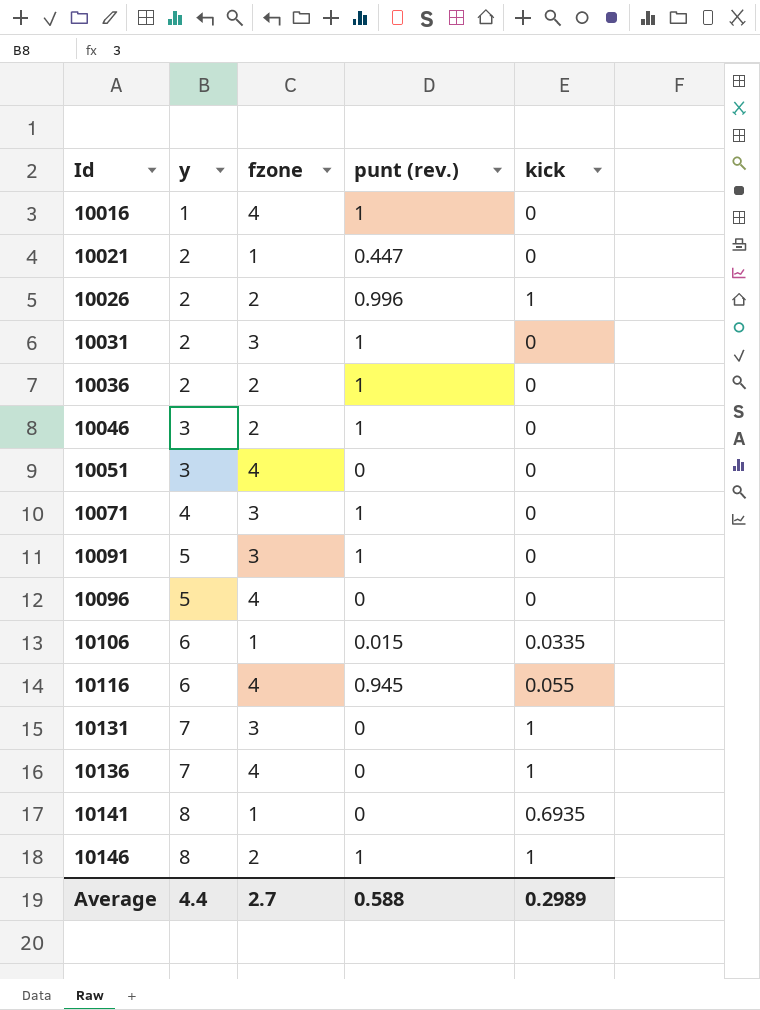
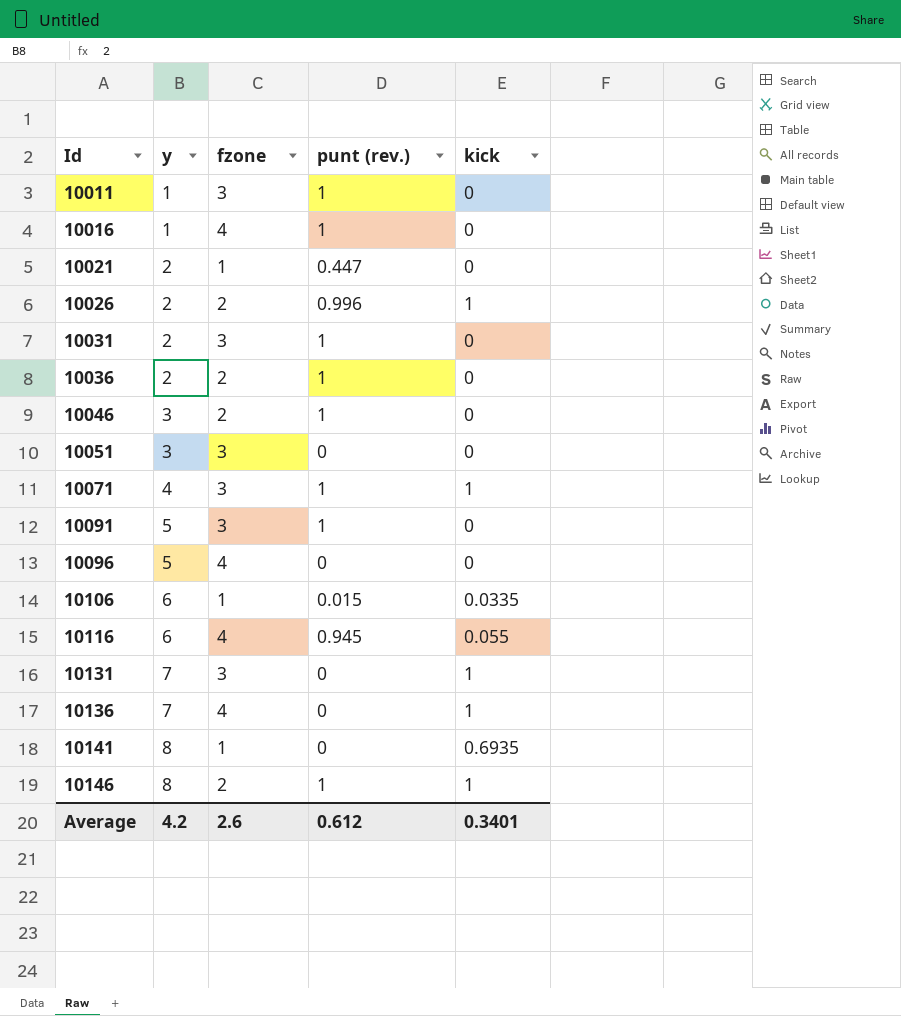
row 10011: none -> 1 | 3 | 1 | 0
10051 | fzone: 4 -> 3
10071 | kick: 0 -> 1
Average | y: 4.4 -> 4.2
Average | fzone: 2.7 -> 2.6
Average | punt (rev.): 0.588 -> 0.612
Average | kick: 0.2989 -> 0.3401

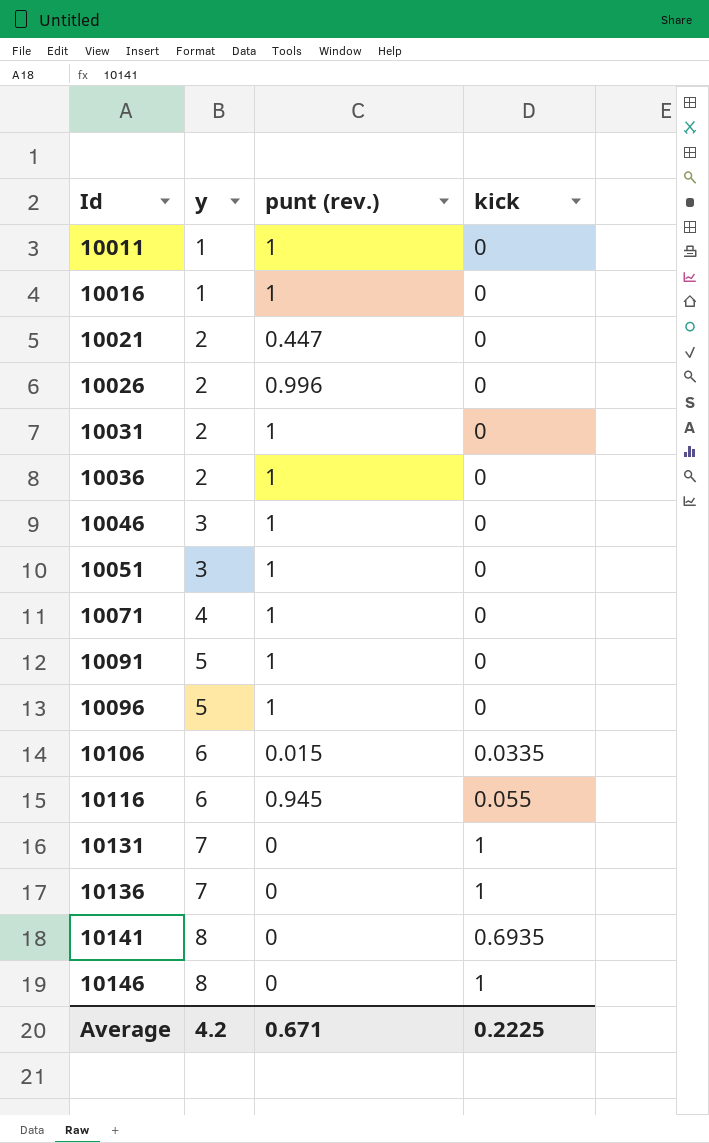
column fzone | position: 3 -> none
10026 | kick: 1 -> 0
10051 | punt (rev.): 0 -> 1
10071 | kick: 1 -> 0
10096 | punt (rev.): 0 -> 1
10146 | punt (rev.): 1 -> 0
Average | punt (rev.): 0.612 -> 0.671
Average | kick: 0.3401 -> 0.2225

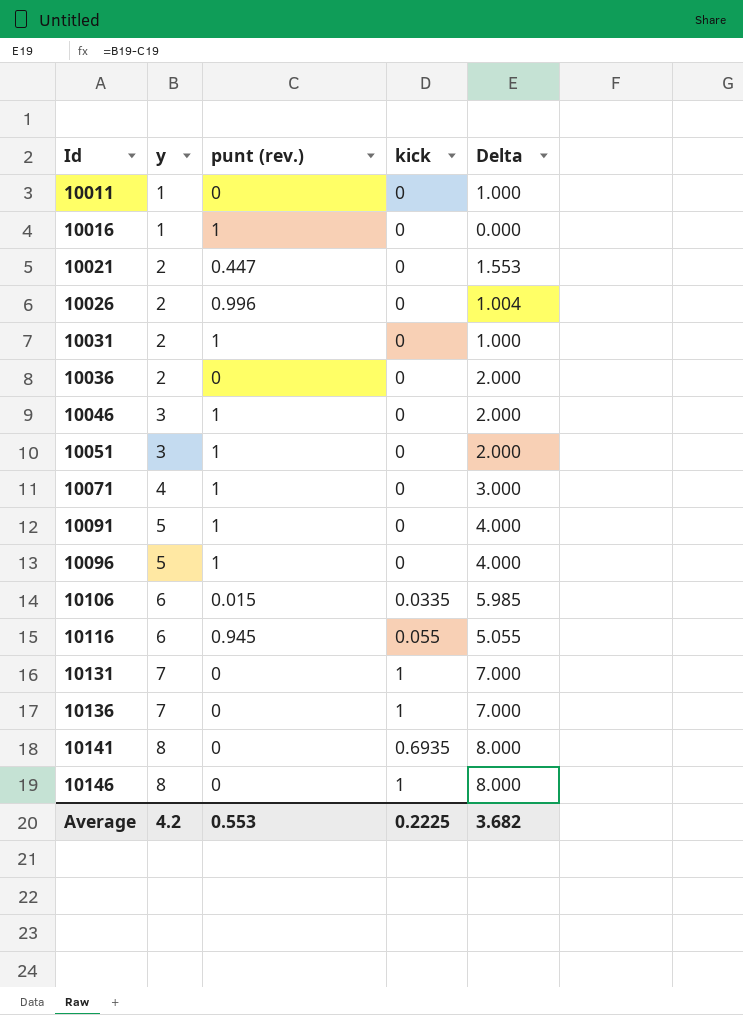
column Delta | formula: none -> [y] - [punt (rev.)]
10011 | punt (rev.): 1 -> 0
10036 | punt (rev.): 1 -> 0
Average | punt (rev.): 0.671 -> 0.553

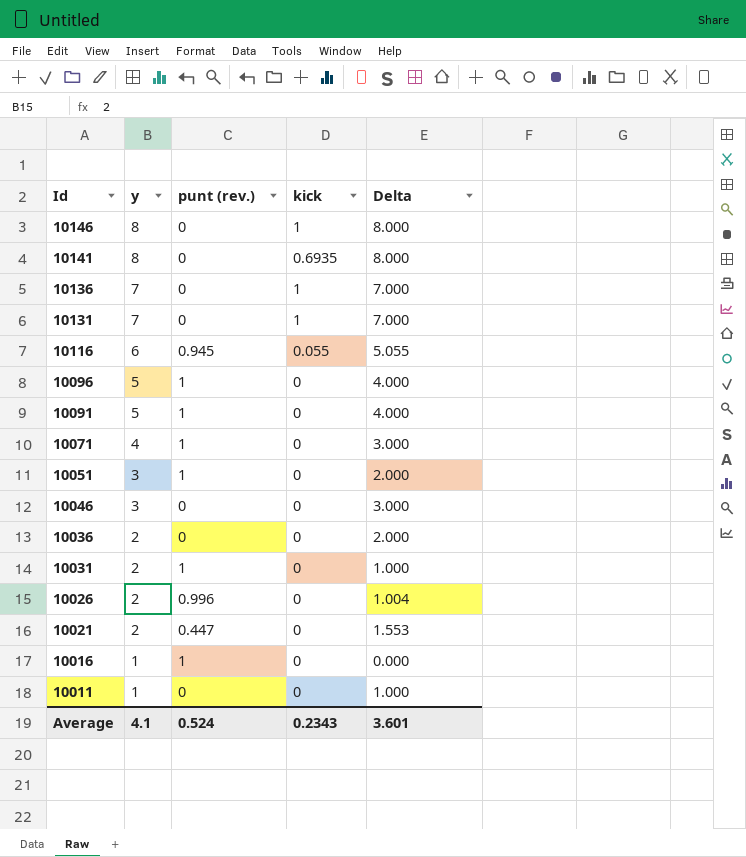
row order: Id ascending -> Id descending
row 10106: 6 | 0.015 | 0.0335 | 5.985 -> none
10046 | punt (rev.): 1 -> 0
10046 | Delta: 2.000 -> 3.000
Average | y: 4.2 -> 4.1
Average | punt (rev.): 0.553 -> 0.524
Average | kick: 0.2225 -> 0.2343
Average | Delta: 3.682 -> 3.601

